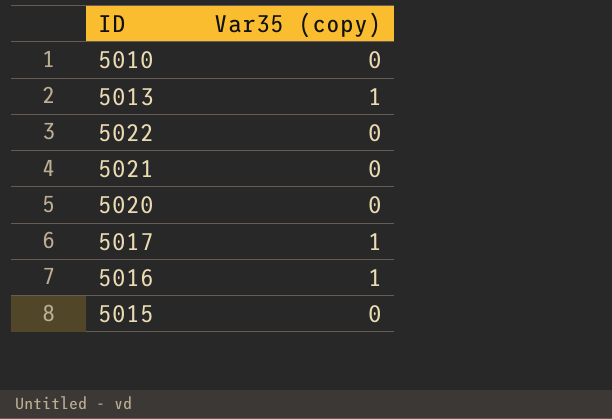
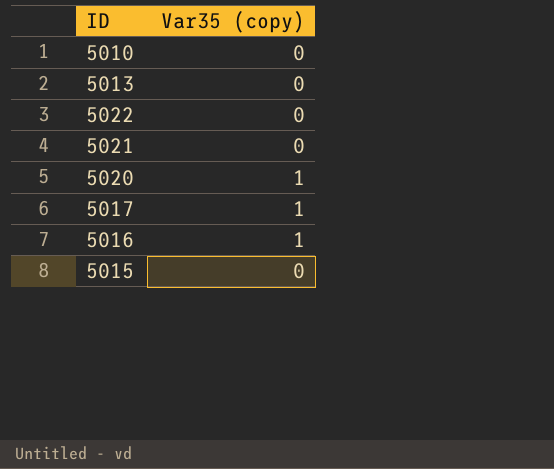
5013 | Var35 (copy): 1 -> 0
5020 | Var35 (copy): 0 -> 1

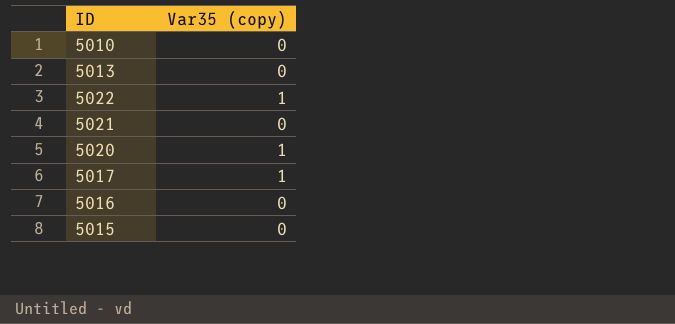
5022 | Var35 (copy): 0 -> 1
5016 | Var35 (copy): 1 -> 0

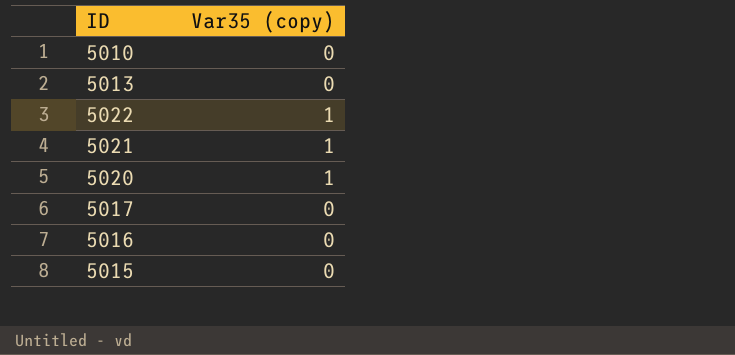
5021 | Var35 (copy): 0 -> 1
5017 | Var35 (copy): 1 -> 0

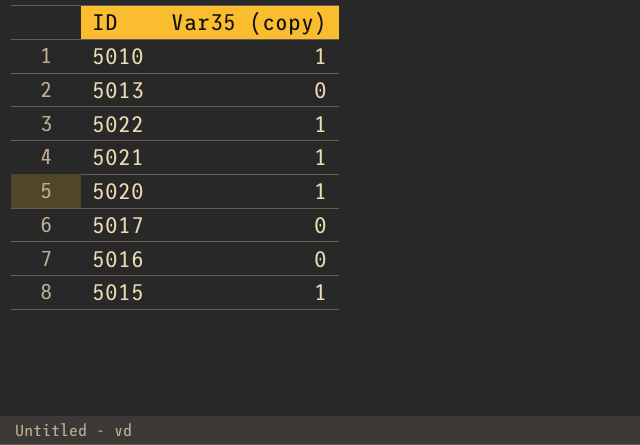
5010 | Var35 (copy): 0 -> 1
5015 | Var35 (copy): 0 -> 1

